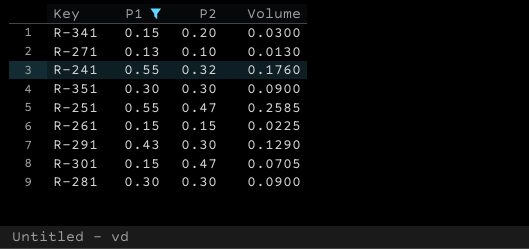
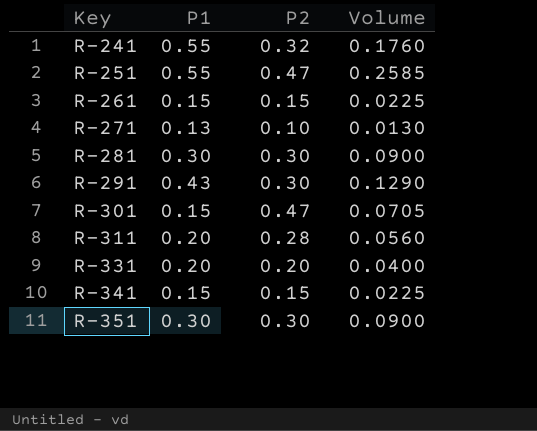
filter: P1 != 0.20 -> none
row order: none -> Key ascending
R-341 | P2: 0.20 -> 0.15
R-341 | Volume: 0.0300 -> 0.0225

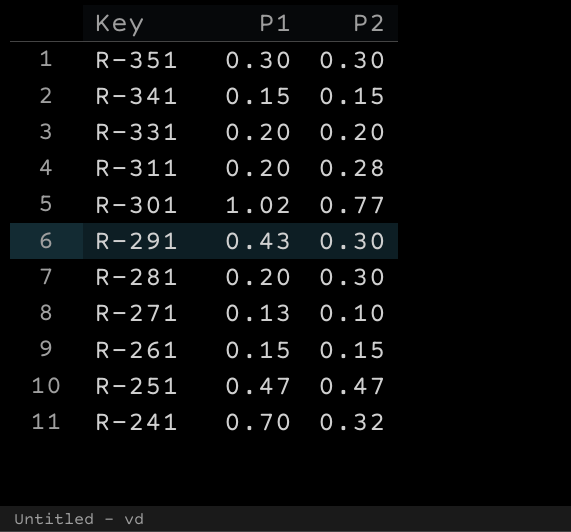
row order: Key ascending -> Key descending
column Volume | formula: [P1] * [P2] -> none
R-301 | P1: 0.15 -> 1.02
R-301 | P2: 0.47 -> 0.77
R-281 | P1: 0.30 -> 0.20
R-251 | P1: 0.55 -> 0.47
R-241 | P1: 0.55 -> 0.70

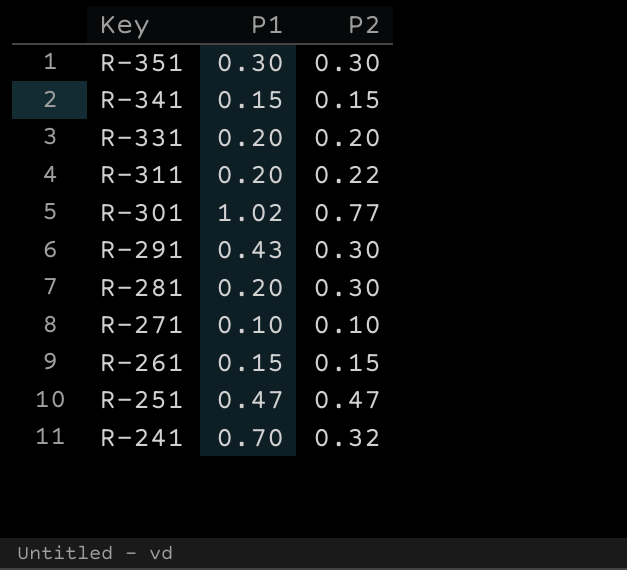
R-311 | P2: 0.28 -> 0.22
R-271 | P1: 0.13 -> 0.10

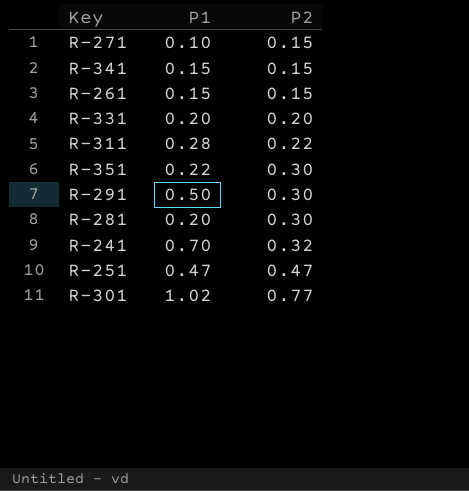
row order: Key descending -> P2 ascending
R-271 | P2: 0.10 -> 0.15
R-311 | P1: 0.20 -> 0.28
R-351 | P1: 0.30 -> 0.22
R-291 | P1: 0.43 -> 0.50

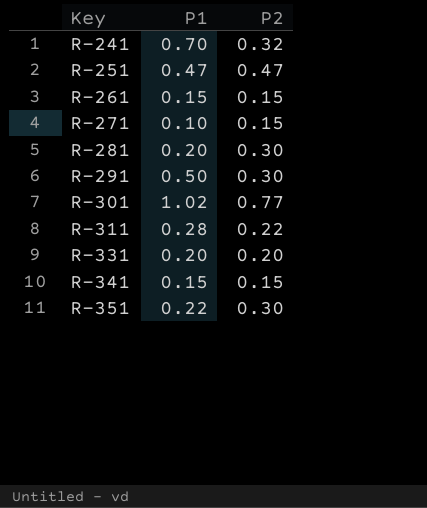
row order: P2 ascending -> Key ascending

